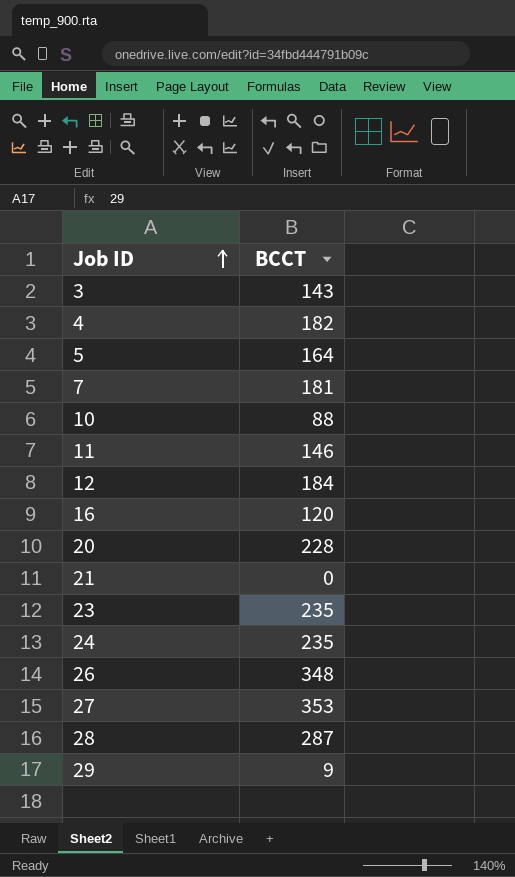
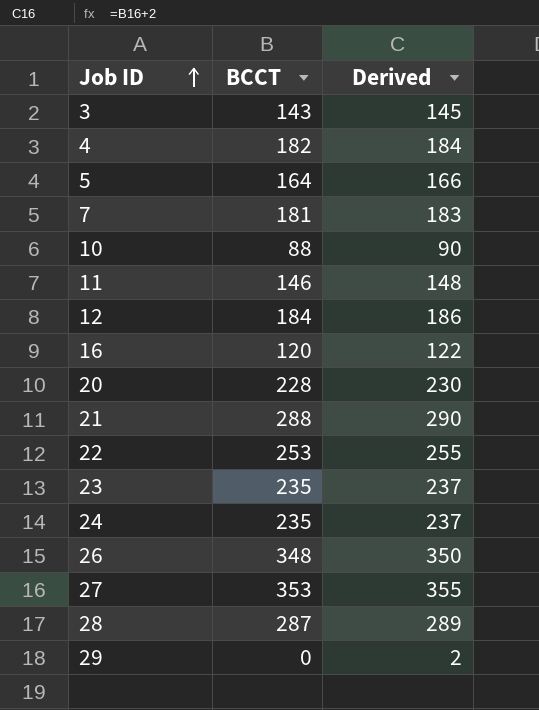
column Derived | formula: none -> [BCCT] + 2
21 | BCCT: 0 -> 288
row 22: none -> 253 | 255
29 | BCCT: 9 -> 0

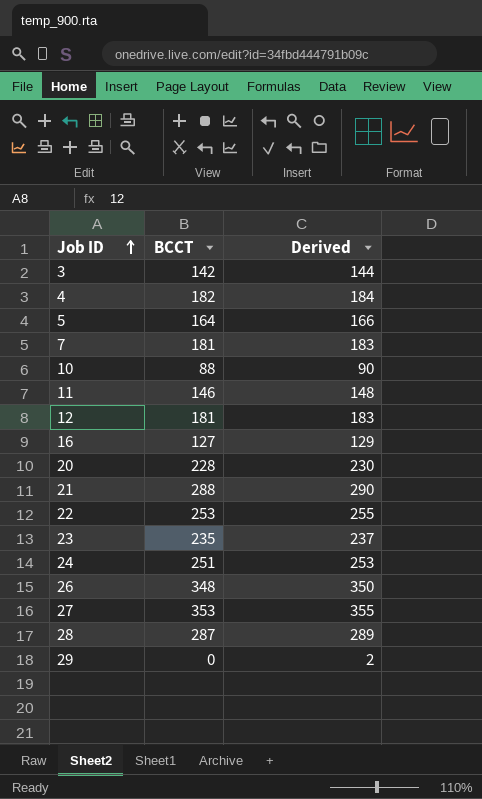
3 | BCCT: 143 -> 142
3 | Derived: 145 -> 144
12 | BCCT: 184 -> 181
12 | Derived: 186 -> 183
16 | BCCT: 120 -> 127
16 | Derived: 122 -> 129
24 | BCCT: 235 -> 251
24 | Derived: 237 -> 253

